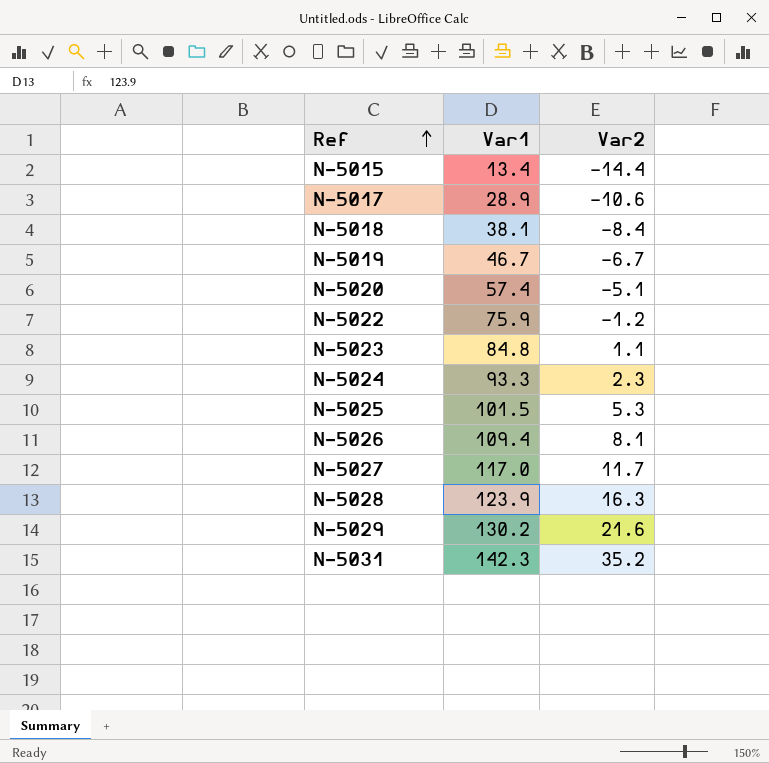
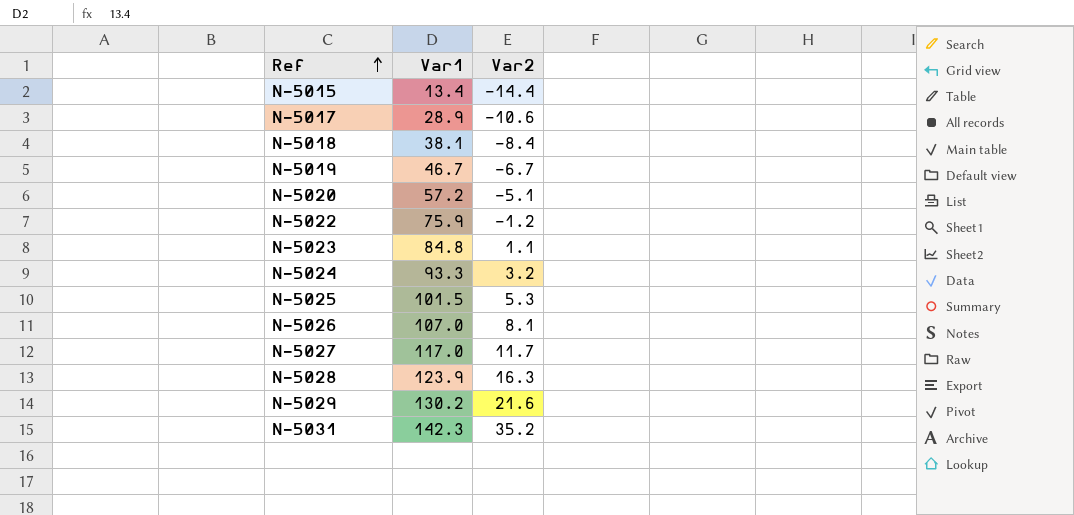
N-5020 | Var1: 57.4 -> 57.2
N-5024 | Var2: 2.3 -> 3.2
N-5026 | Var1: 109.4 -> 107.0

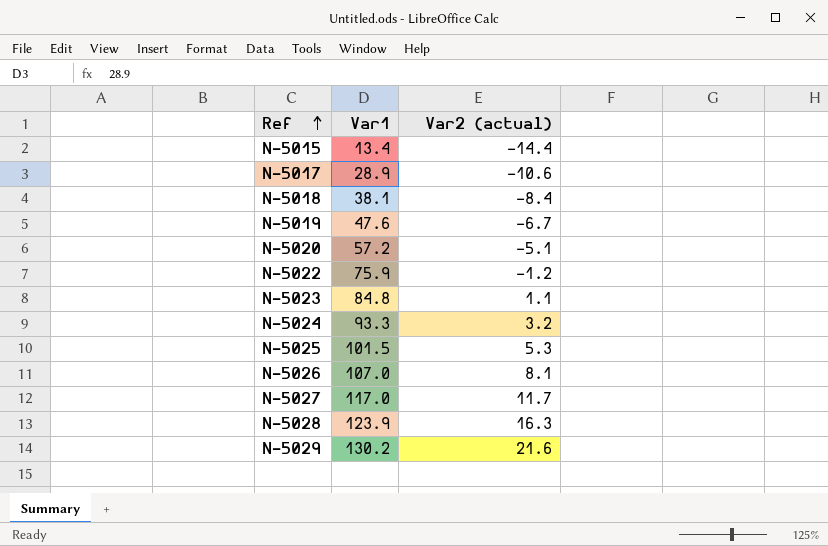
column name: Var2 -> Var2 (actual)
row N-5031: 142.3 | 35.2 -> none
N-5019 | Var1: 46.7 -> 47.6

